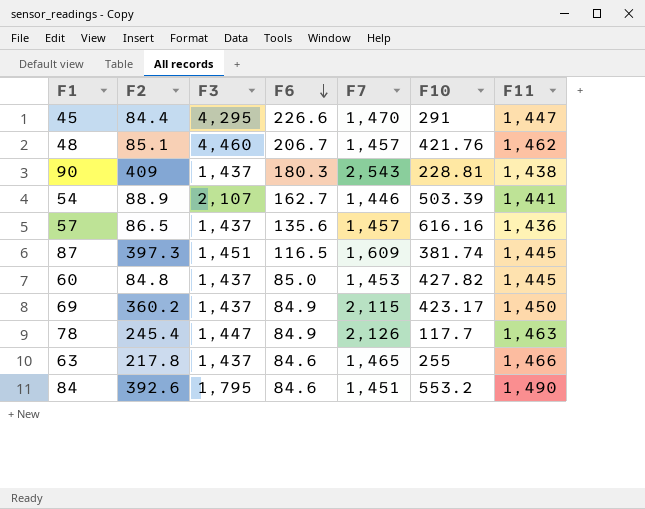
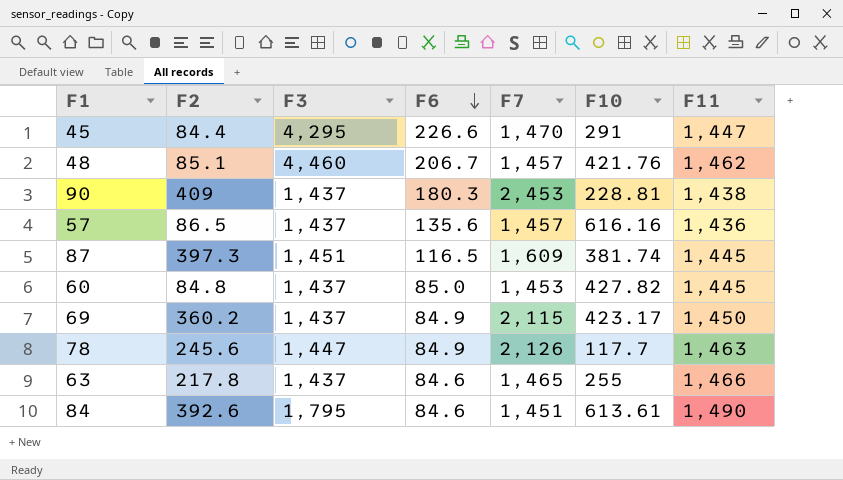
row 54: 88.9 | 2,107 | 162.7 | 1,446 | 503.39 | 1,441 -> none
90 | F7: 2,543 -> 2,453
78 | F2: 245.4 -> 245.6
84 | F10: 553.2 -> 613.61

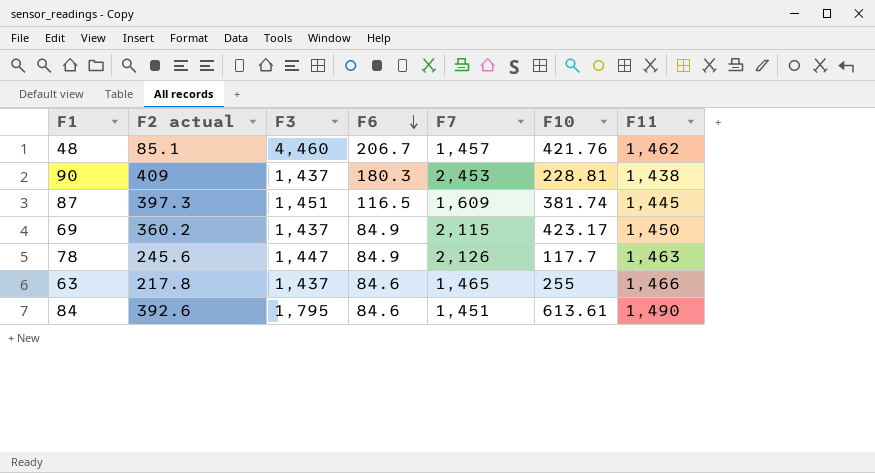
column name: F2 -> F2 actual
row 45: 84.4 | 4,295 | 226.6 | 1,470 | 291 | 1,447 -> none
row 57: 86.5 | 1,437 | 135.6 | 1,457 | 616.16 | 1,436 -> none
row 60: 84.8 | 1,437 | 85.0 | 1,453 | 427.82 | 1,445 -> none

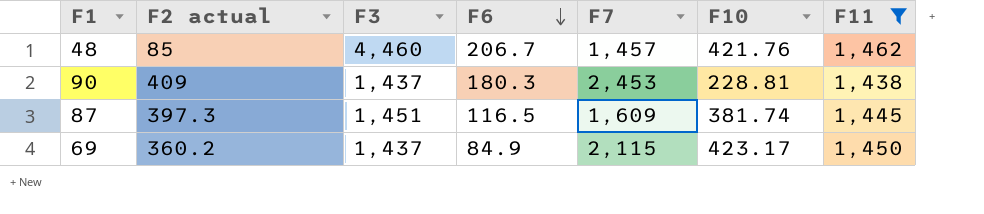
filter: none -> F11 <= 1,462
48 | F2 actual: 85.1 -> 85

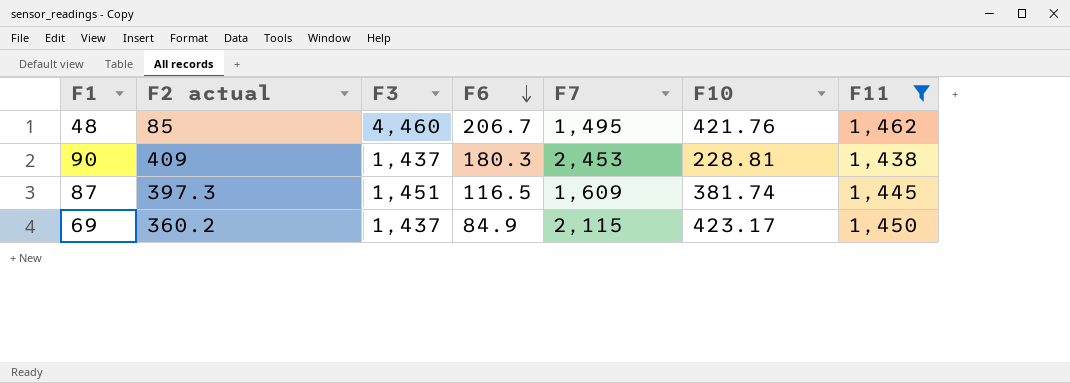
48 | F7: 1,457 -> 1,495

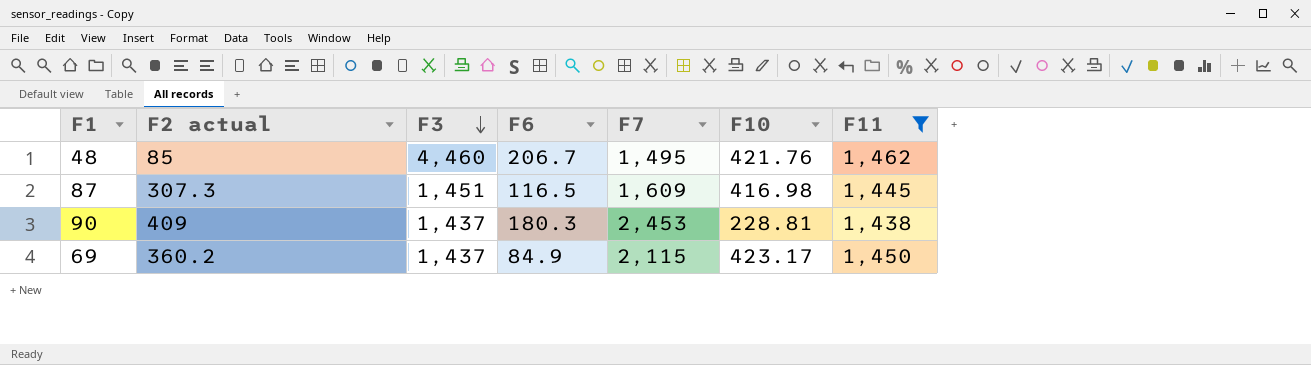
row order: F6 descending -> F3 descending
87 | F2 actual: 397.3 -> 307.3
87 | F10: 381.74 -> 416.98

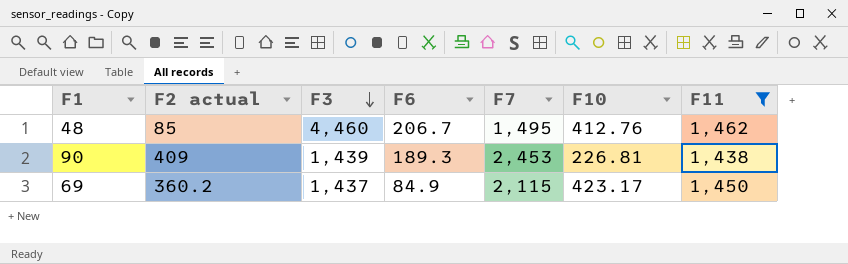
row 87: 307.3 | 1,451 | 116.5 | 1,609 | 416.98 | 1,445 -> none
48 | F10: 421.76 -> 412.76
90 | F3: 1,437 -> 1,439
90 | F6: 180.3 -> 189.3
90 | F10: 228.81 -> 226.81

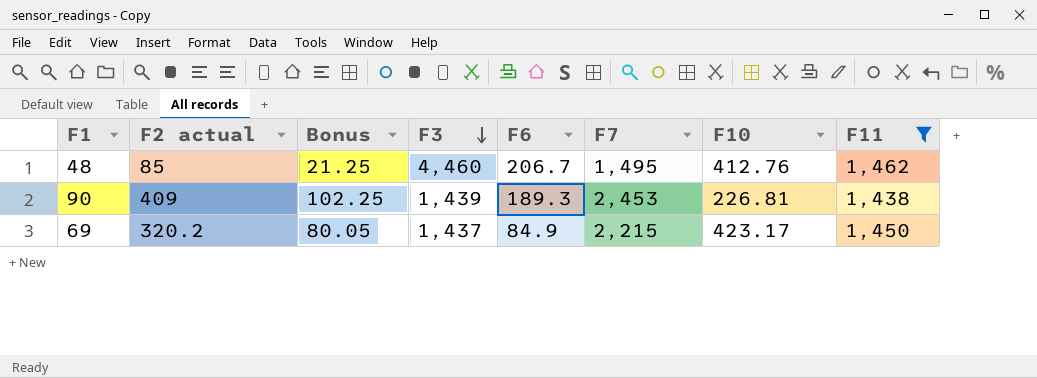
column Bonus | formula: none -> [F2 actual] * 0.25
69 | F2 actual: 360.2 -> 320.2
69 | F7: 2,115 -> 2,215

